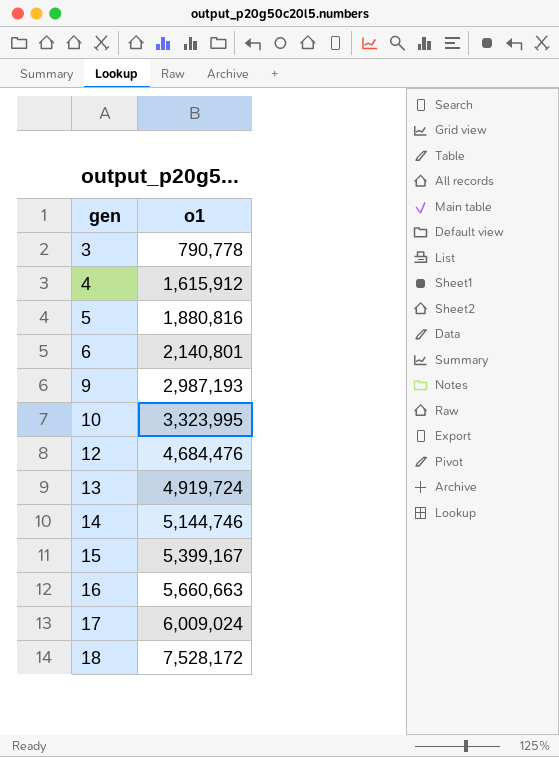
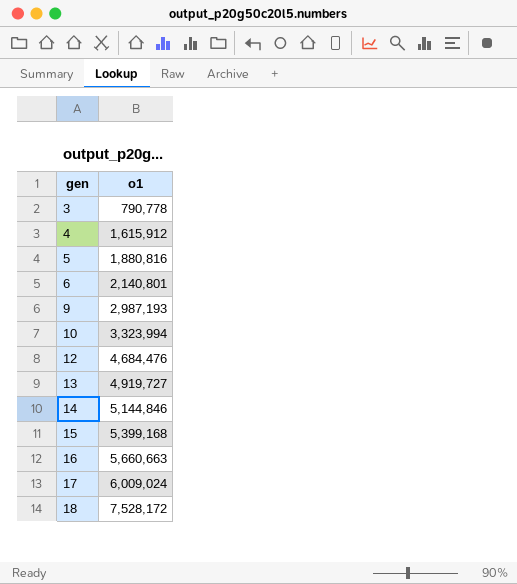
10 | o1: 3,323,995 -> 3,323,994
13 | o1: 4,919,724 -> 4,919,727
14 | o1: 5,144,746 -> 5,144,846
15 | o1: 5,399,167 -> 5,399,168

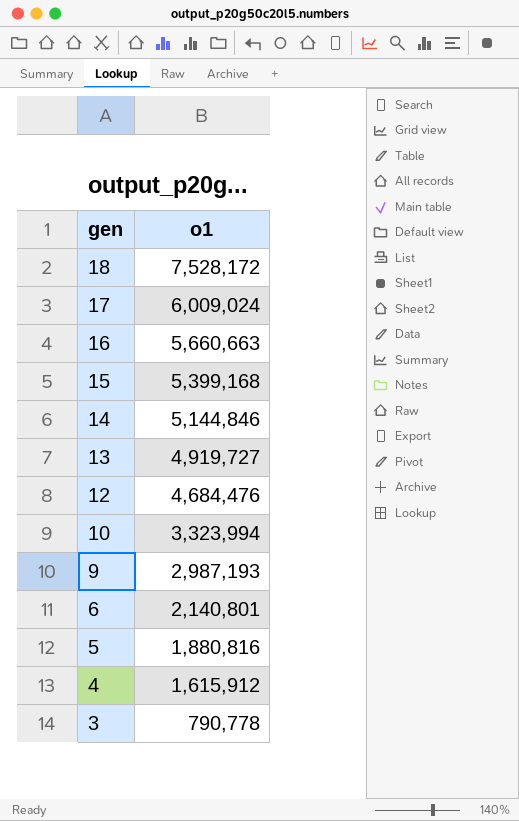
row order: gen ascending -> gen descending

